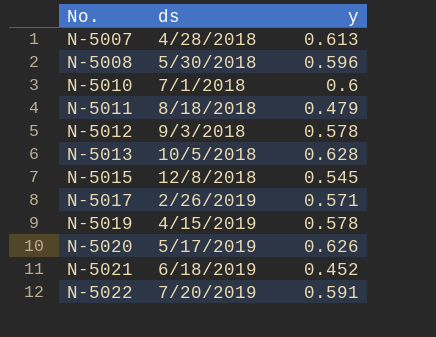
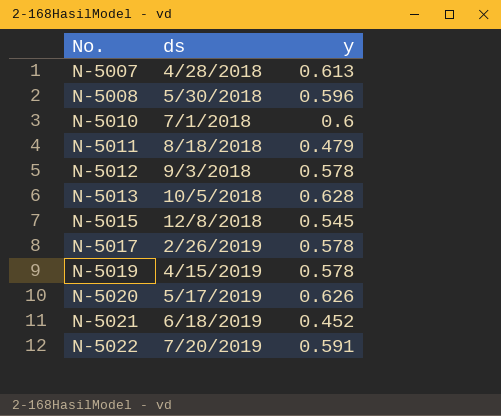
N-5017 | y: 0.571 -> 0.578

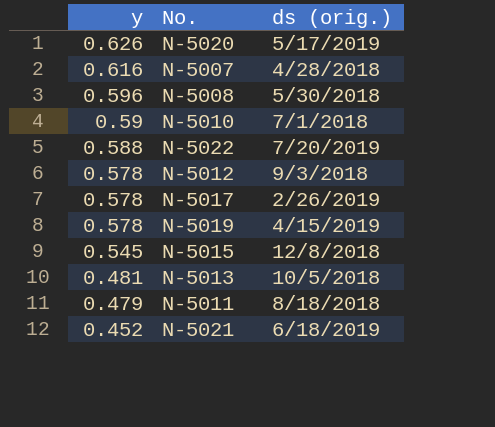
row order: No. ascending -> y descending
column y | position: 3 -> 1
column name: ds -> ds (orig.)
N-5007 | y: 0.613 -> 0.616
N-5010 | y: 0.6 -> 0.59
N-5022 | y: 0.591 -> 0.588
N-5013 | y: 0.628 -> 0.481

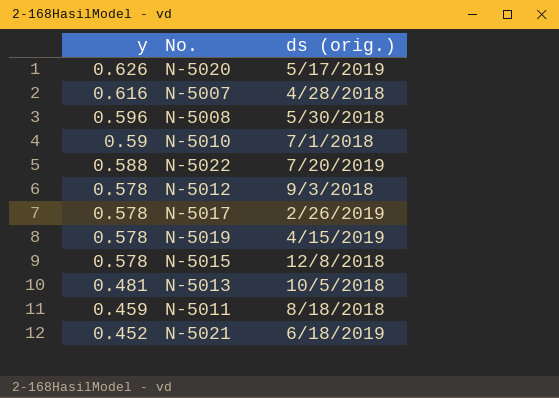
N-5015 | y: 0.545 -> 0.578
N-5011 | y: 0.479 -> 0.459

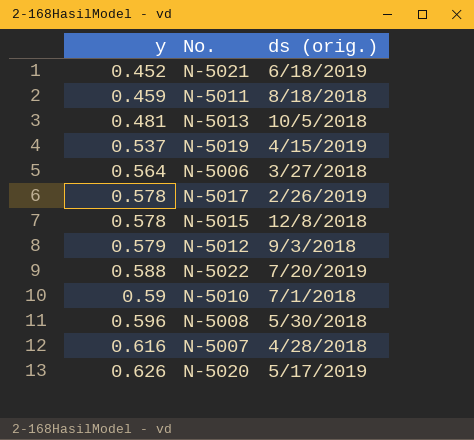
row order: y descending -> y ascending
N-5019 | y: 0.578 -> 0.537
row N-5006: none -> 0.564 | 3/27/2018
N-5012 | y: 0.578 -> 0.579

